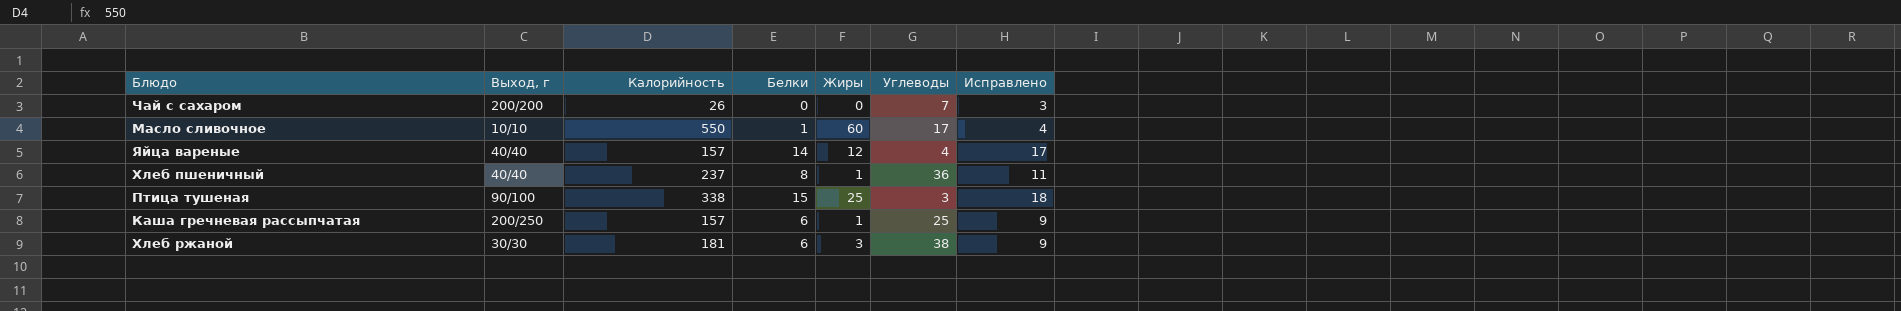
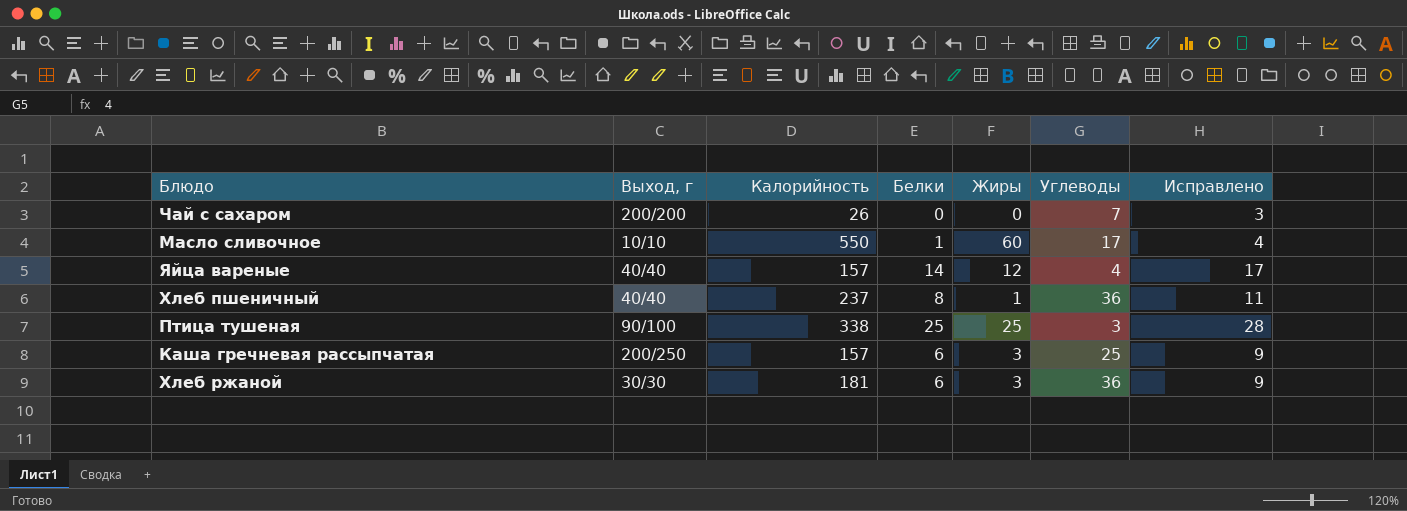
Птица тушеная | Белки: 15 -> 25
Птица тушеная | Исправлено: 18 -> 28
Каша гречневая рассыпчатая | Жиры: 1 -> 3
Хлеб ржаной | Углеводы: 38 -> 36

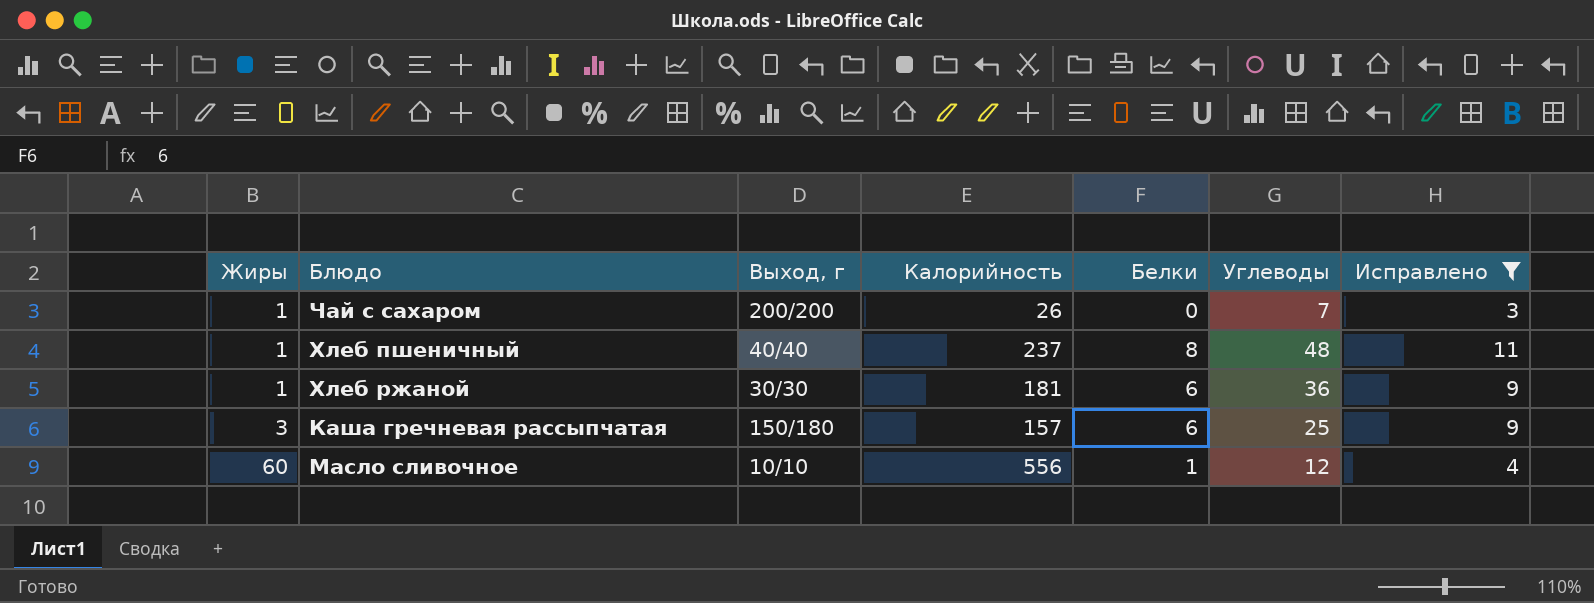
filter: none -> Исправлено <= 11
row order: none -> Жиры ascending
column Жиры | position: 5 -> 1
Чай с сахаром | Жиры: 0 -> 1
Хлеб пшеничный | Углеводы: 36 -> 48
Хлеб ржаной | Жиры: 3 -> 1
Каша гречневая рассыпчатая | Выход, г: 200/250 -> 150/180
Масло сливочное | Калорийность: 550 -> 556
Масло сливочное | Углеводы: 17 -> 12

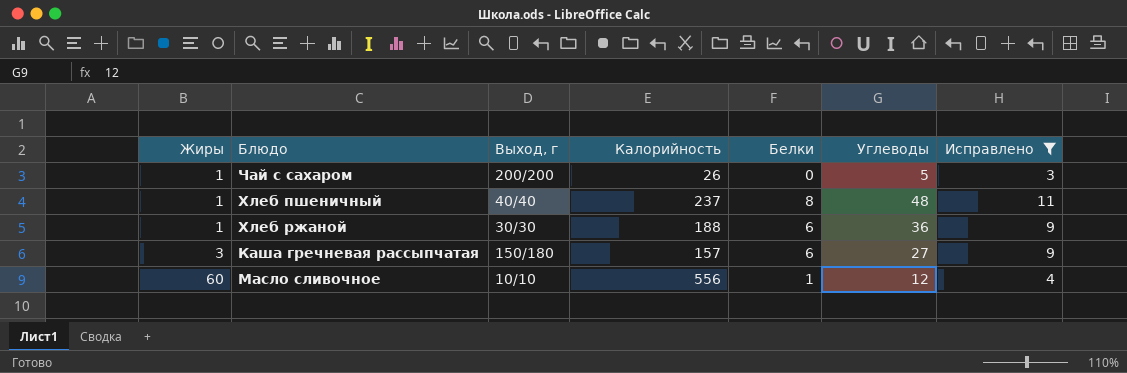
Чай с сахаром | Углеводы: 7 -> 5
Хлеб ржаной | Калорийность: 181 -> 188
Каша гречневая рассыпчатая | Углеводы: 25 -> 27

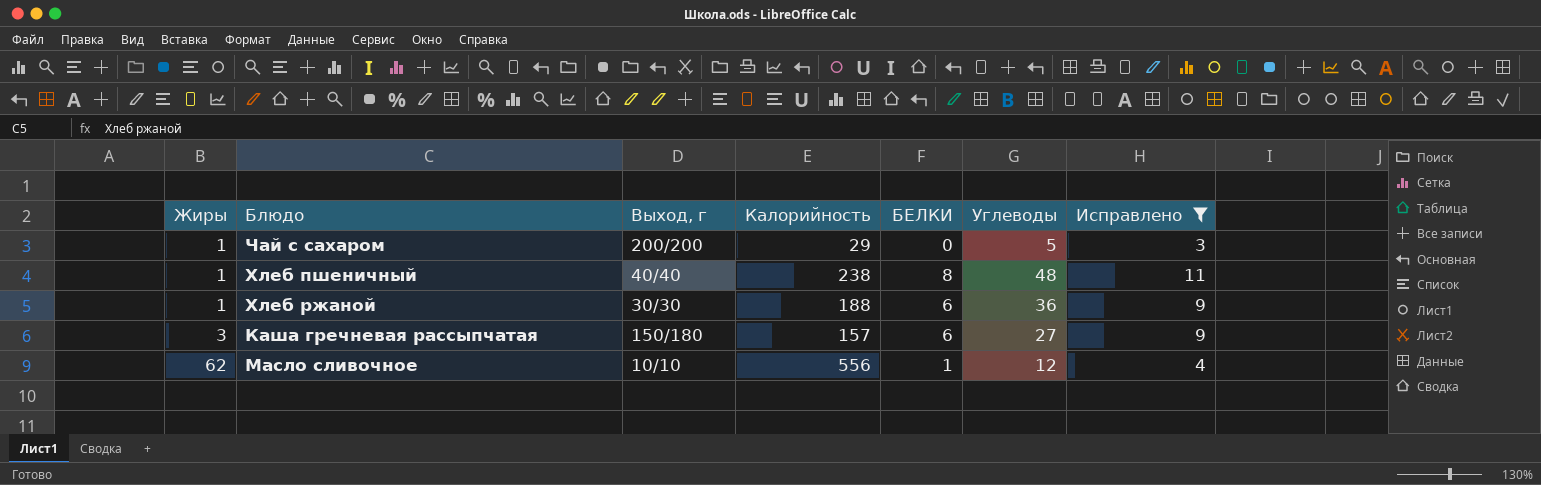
column name: Белки -> БЕЛКИ
Чай с сахаром | Калорийность: 26 -> 29
Хлеб пшеничный | Калорийность: 237 -> 238
Масло сливочное | Жиры: 60 -> 62

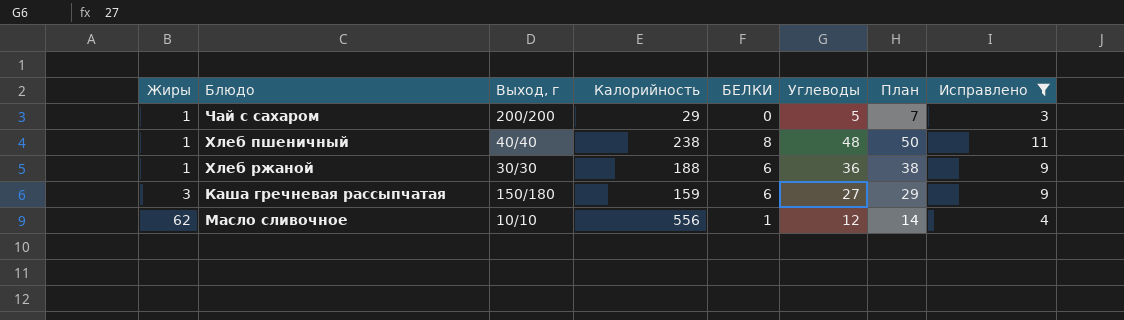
column План | formula: none -> [Углеводы] + 2
Каша гречневая рассыпчатая | Калорийность: 157 -> 159

